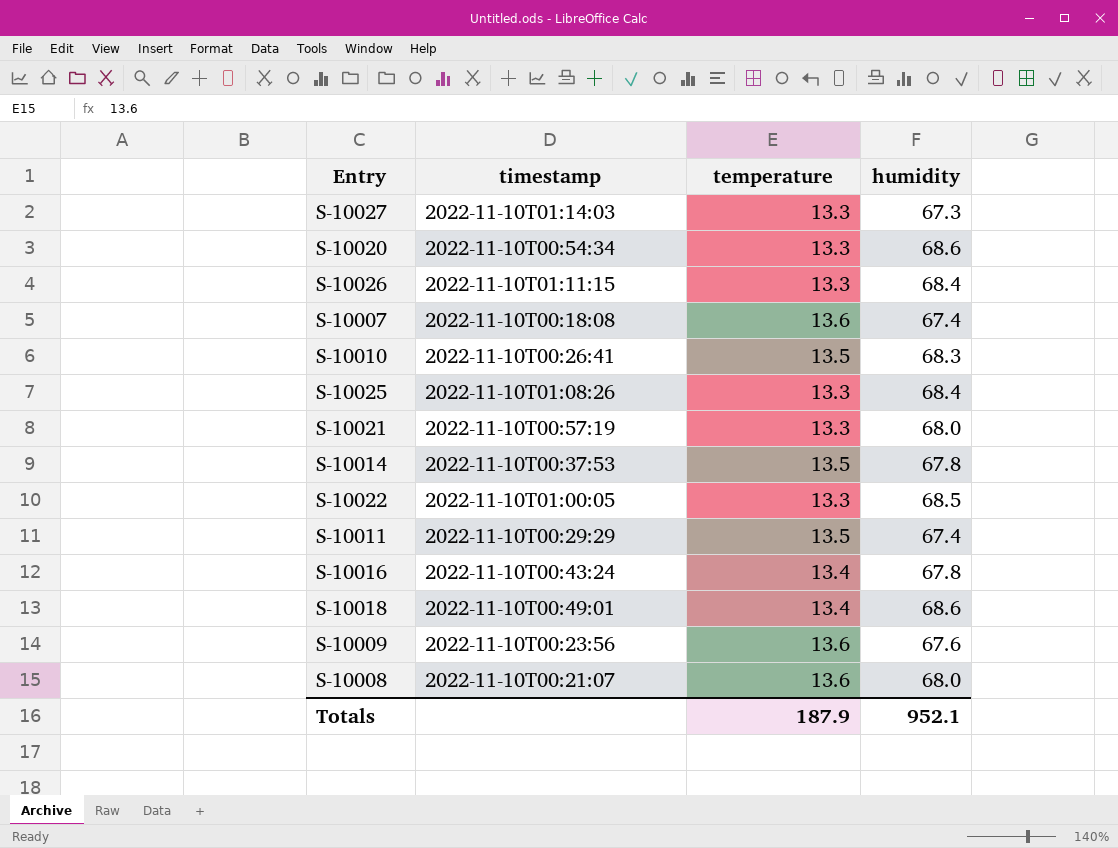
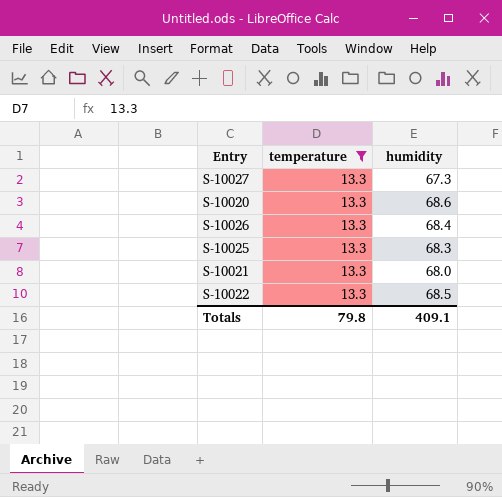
filter: none -> temperature = 13.3
column timestamp | position: 2 -> none
S-10025 | humidity: 68.4 -> 68.3
Totals | temperature: 187.9 -> 79.8
Totals | humidity: 952.1 -> 409.1

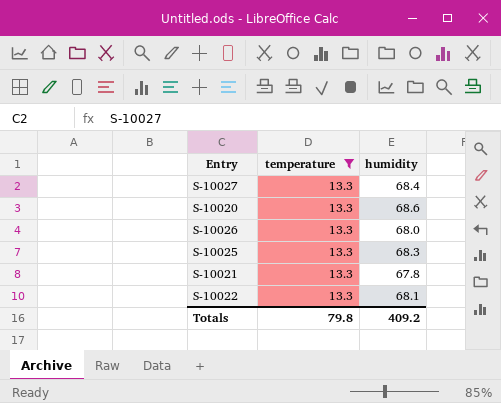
S-10027 | humidity: 67.3 -> 68.4
S-10026 | humidity: 68.4 -> 68.0
S-10021 | humidity: 68.0 -> 67.8
S-10022 | humidity: 68.5 -> 68.1
Totals | humidity: 409.1 -> 409.2

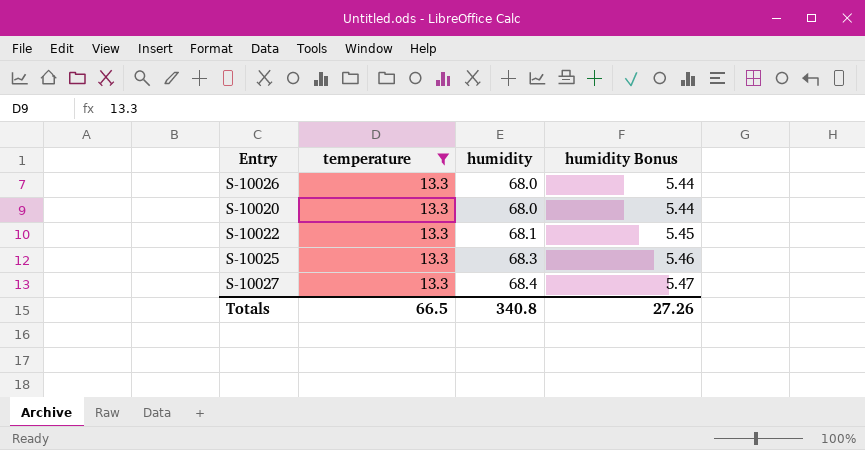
row order: none -> humidity ascending
column humidity Bonus | formula: none -> [humidity] * 0.08
row S-10021: 13.3 | 67.8 -> none
S-10020 | humidity: 68.6 -> 68.0
Totals | temperature: 79.8 -> 66.5
Totals | humidity: 409.2 -> 340.8

